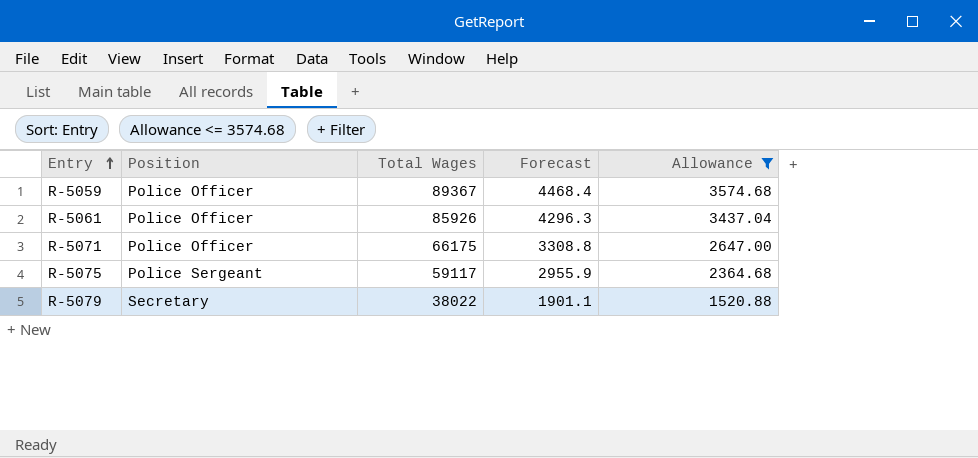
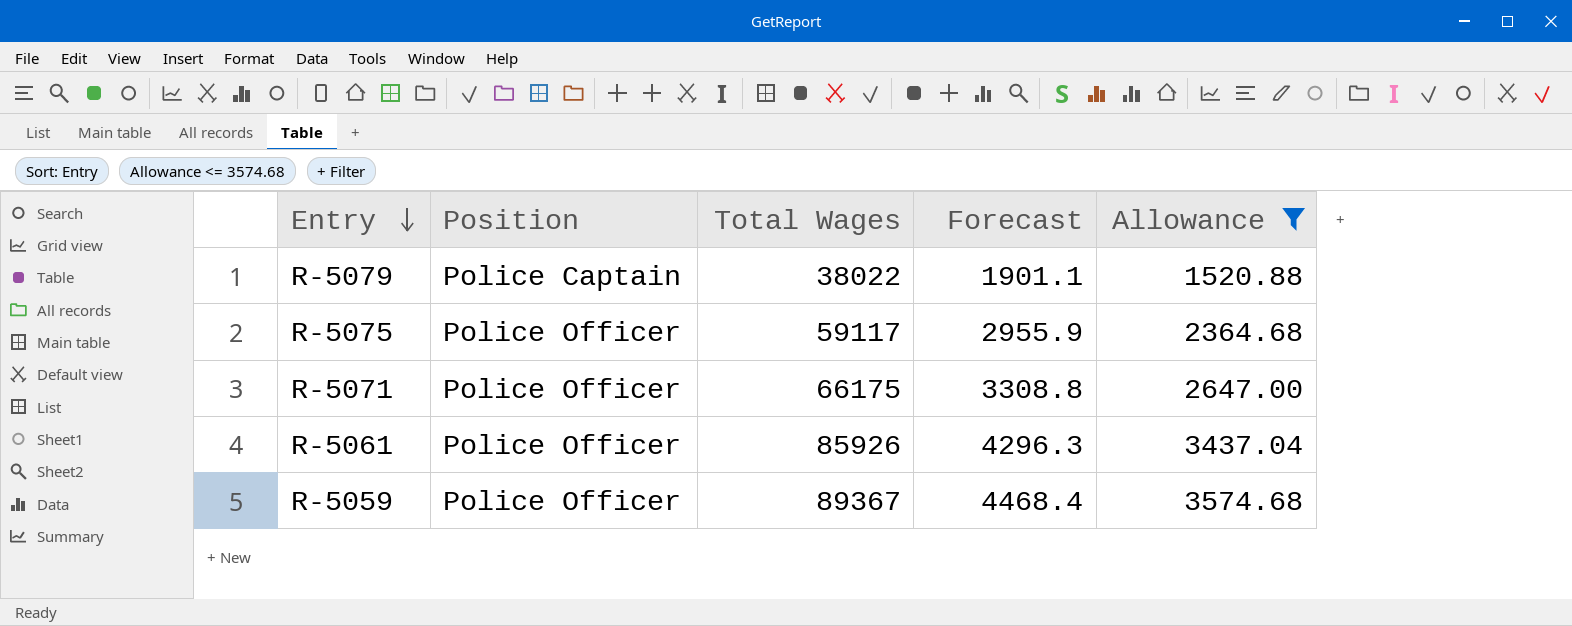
row order: Entry ascending -> Entry descending
R-5079 | Position: Secretary -> Police Captain
R-5075 | Position: Police Sergeant -> Police Officer

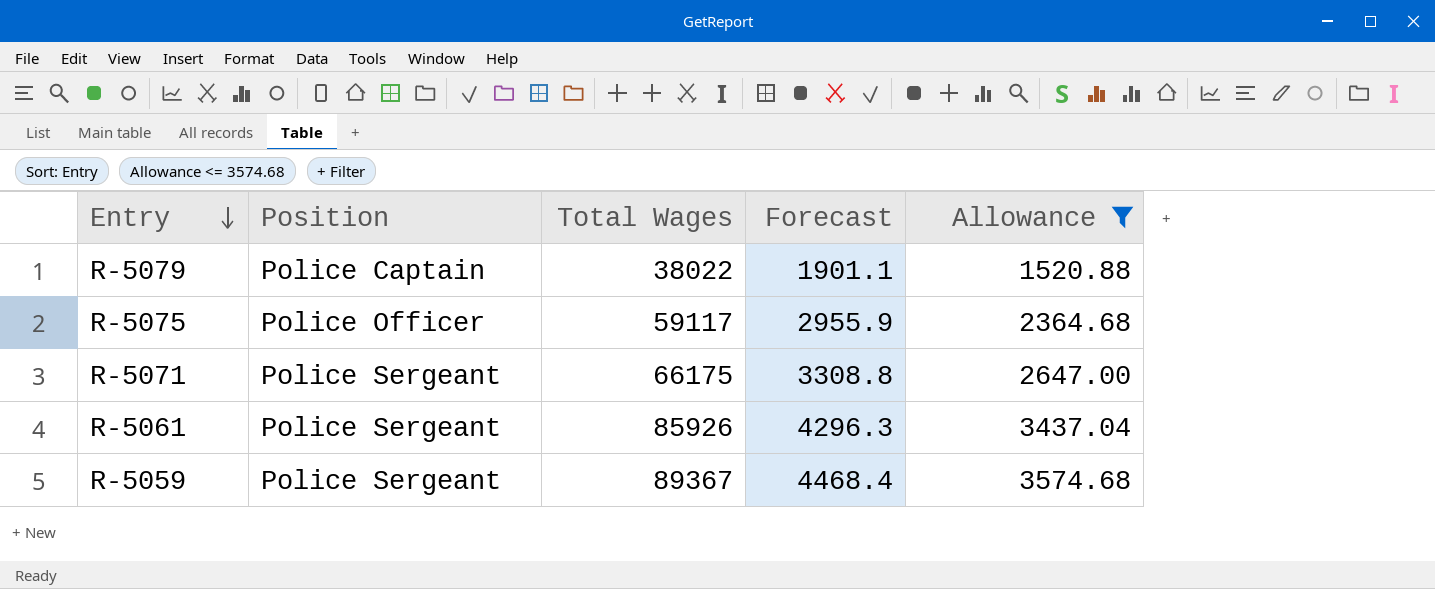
R-5071 | Position: Police Officer -> Police Sergeant
R-5061 | Position: Police Officer -> Police Sergeant
R-5059 | Position: Police Officer -> Police Sergeant

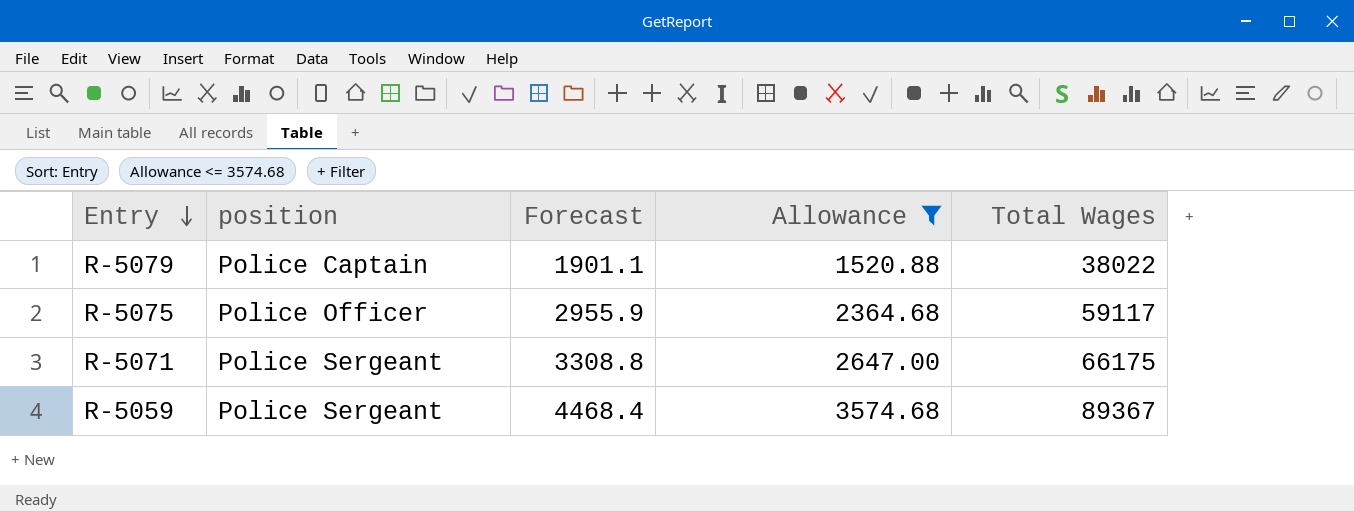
column name: Position -> position
column Total Wages | position: 3 -> 5
row R-5061: Police Sergeant | 85926 | 4296.3 | 3437.04 -> none

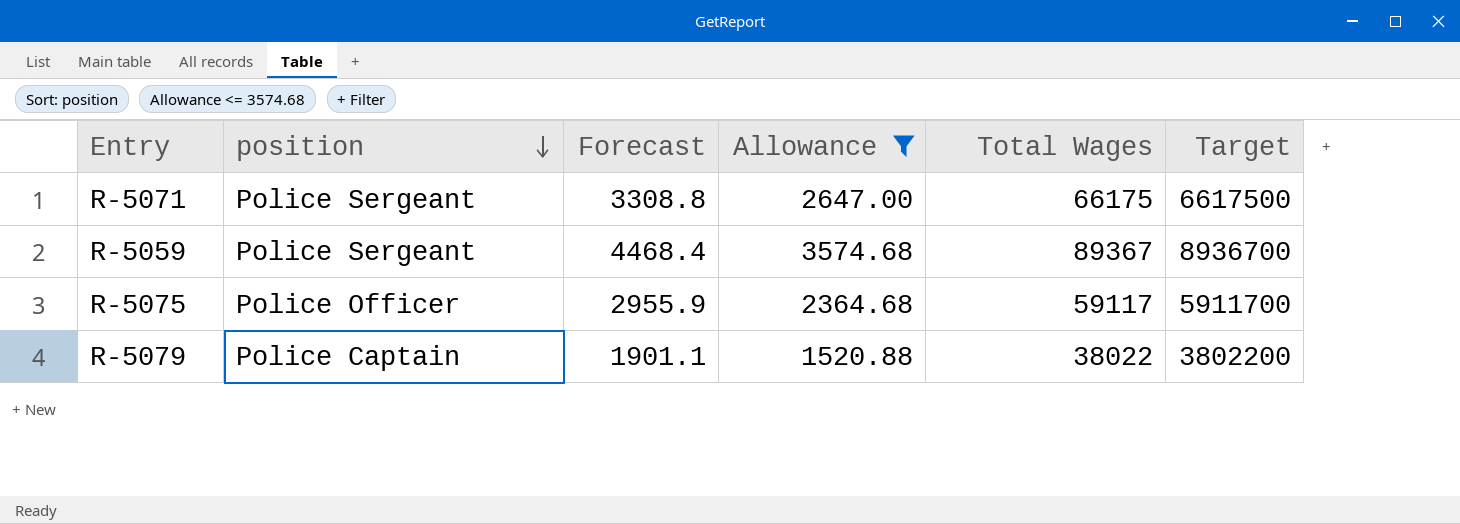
row order: Entry descending -> position descending
column Target | formula: none -> [Total Wages] * 100

